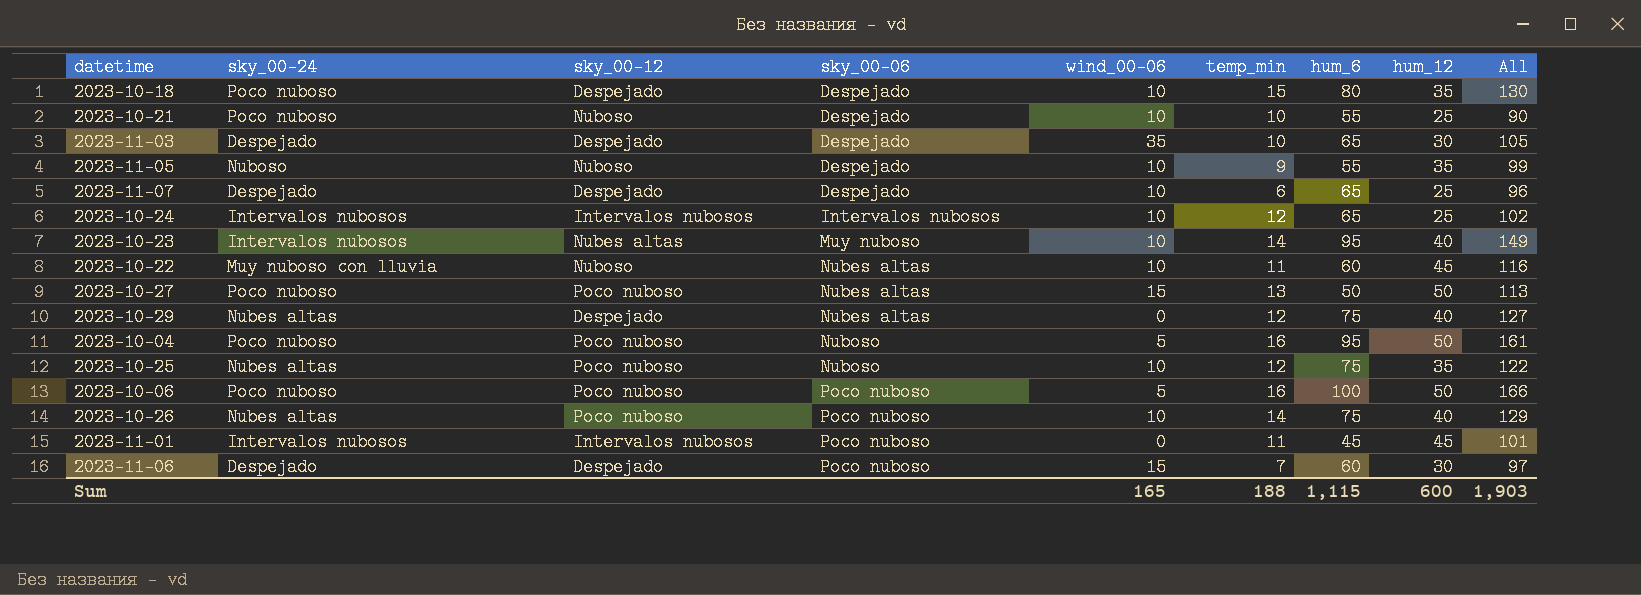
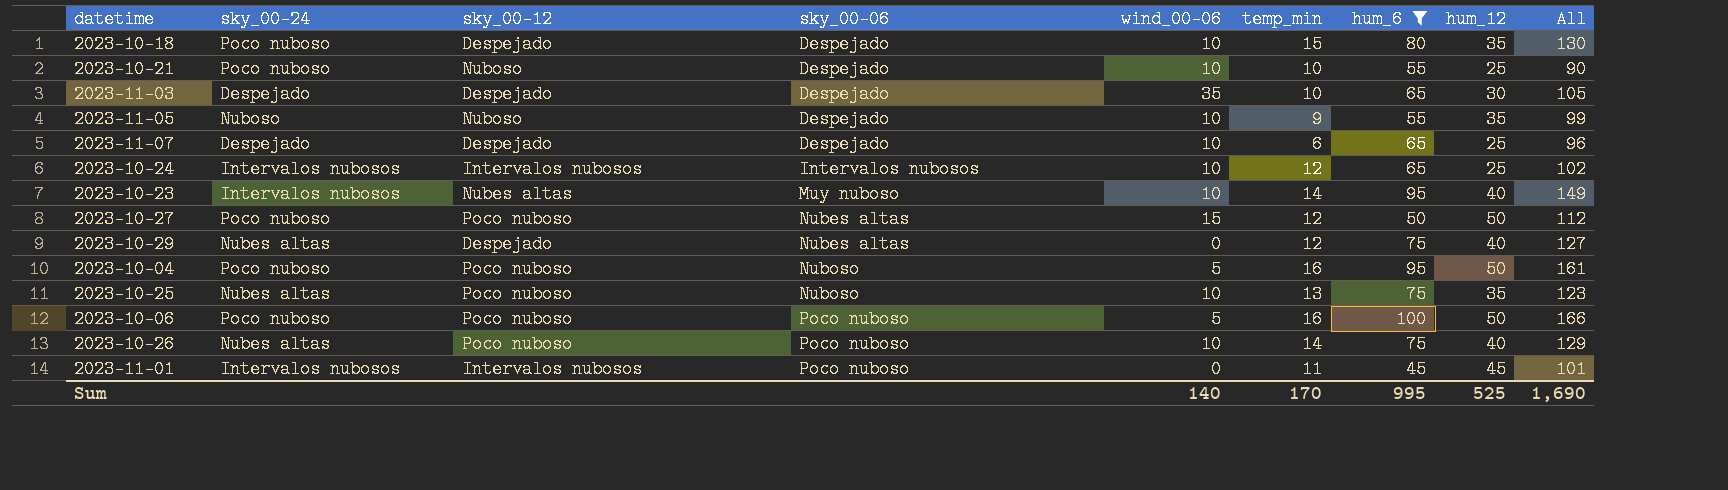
filter: none -> hum_6 != 60
2023-10-27 | temp_min: 13 -> 12
2023-10-27 | All: 113 -> 112
2023-10-25 | temp_min: 12 -> 13
2023-10-25 | All: 122 -> 123
Sum | wind_00-06: 165 -> 140
Sum | temp_min: 188 -> 170
Sum | hum_6: 1,115 -> 995
Sum | hum_12: 600 -> 525
Sum | All: 1,903 -> 1,690

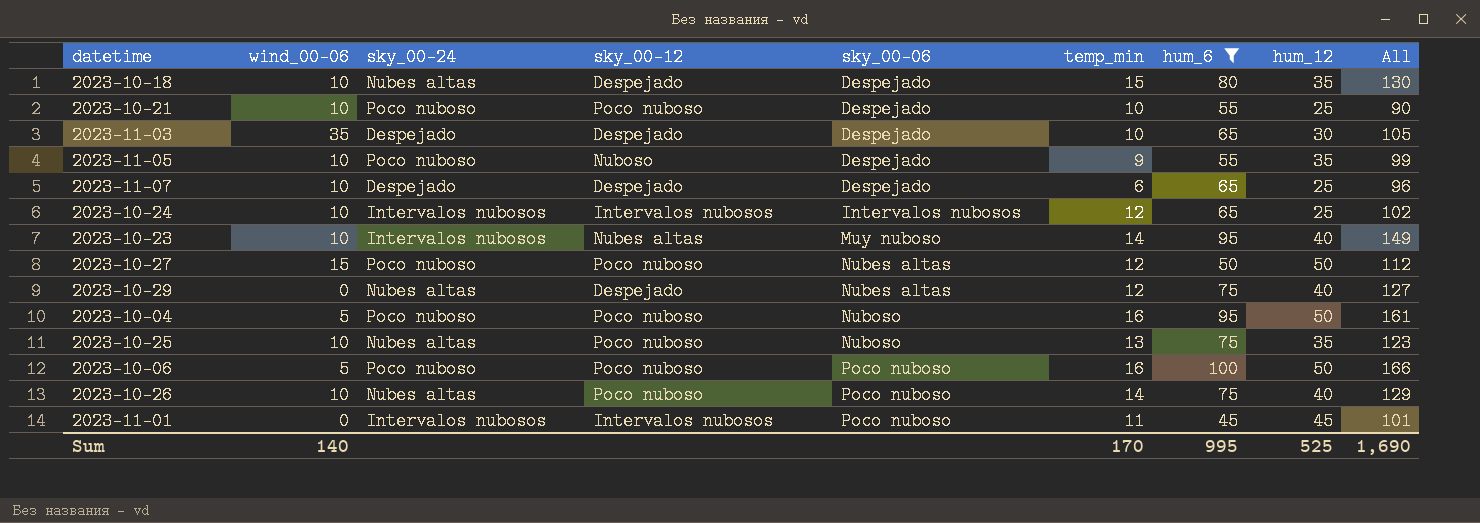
column wind_00-06 | position: 5 -> 2
2023-10-18 | sky_00-24: Poco nuboso -> Nubes altas
2023-10-21 | sky_00-12: Nuboso -> Poco nuboso
2023-11-05 | sky_00-24: Nuboso -> Poco nuboso

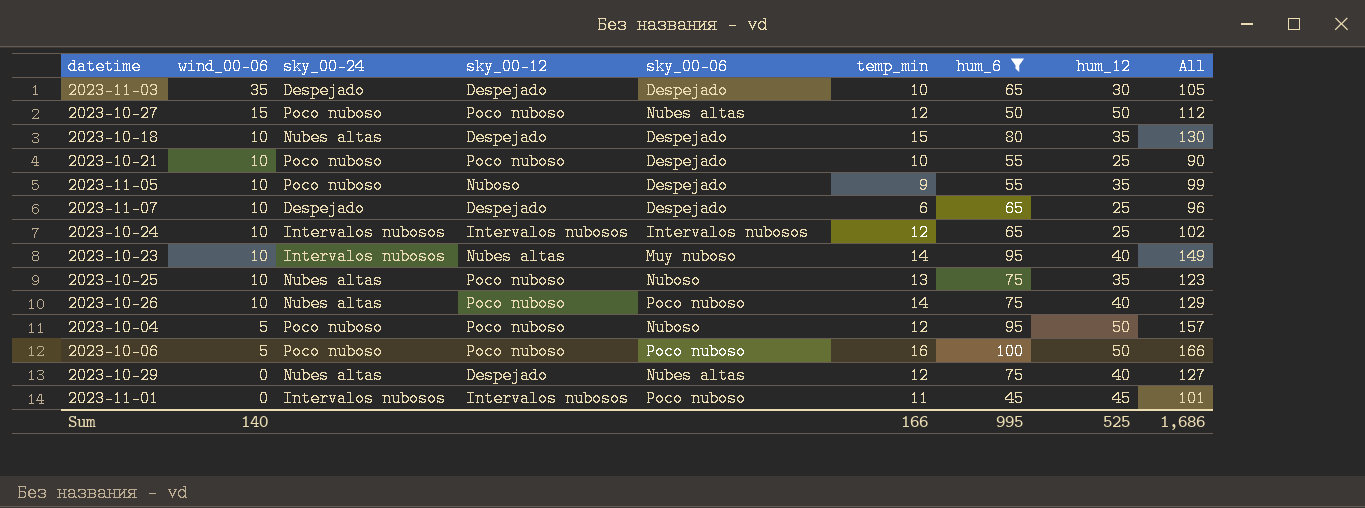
row order: sky_00-06 ascending -> wind_00-06 descending
2023-10-04 | temp_min: 16 -> 12
2023-10-04 | All: 161 -> 157
Sum | temp_min: 170 -> 166
Sum | All: 1,690 -> 1,686

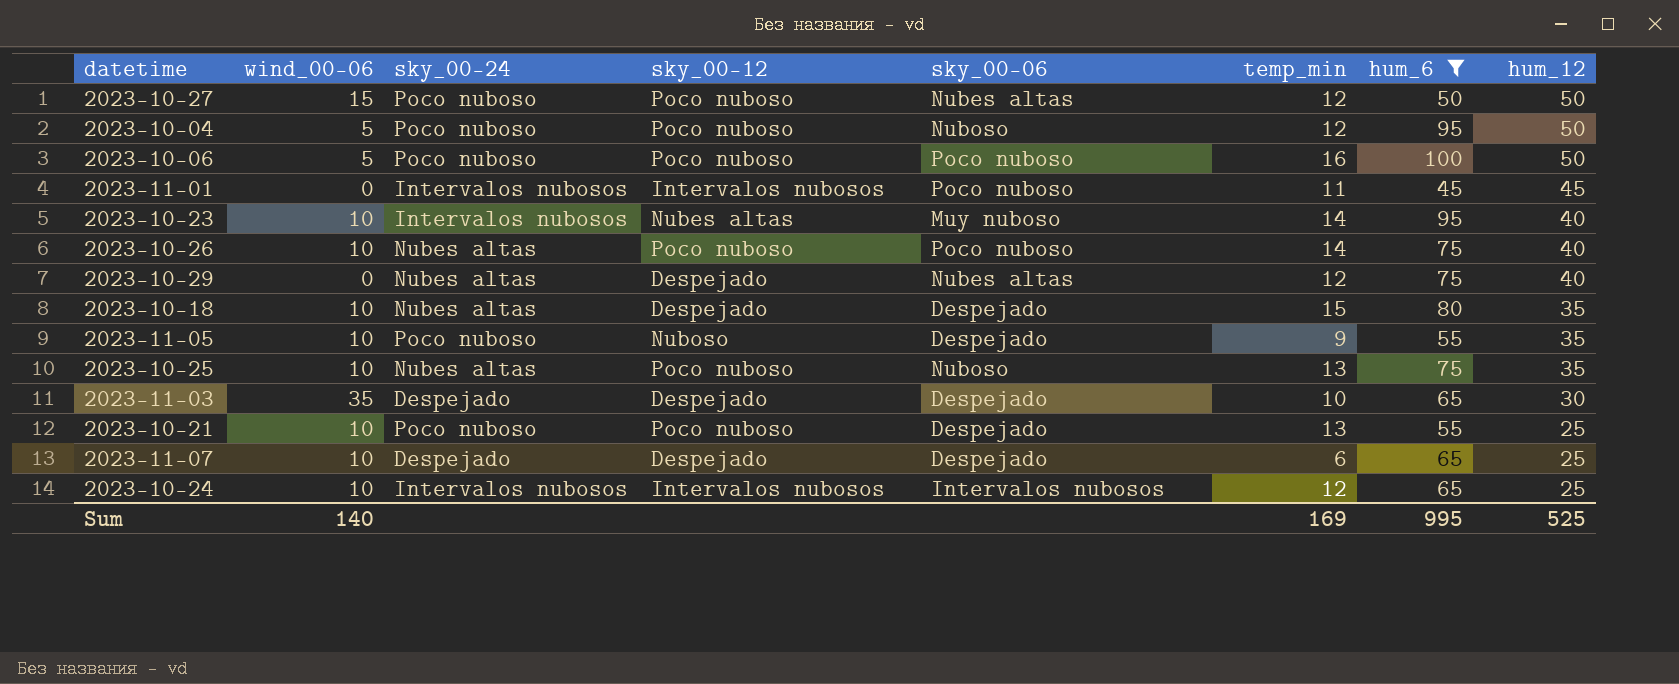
row order: wind_00-06 descending -> hum_12 descending
column All | formula: [temp_min] + [hum_6] + [hum_12] -> none
2023-10-21 | temp_min: 10 -> 13
Sum | temp_min: 166 -> 169

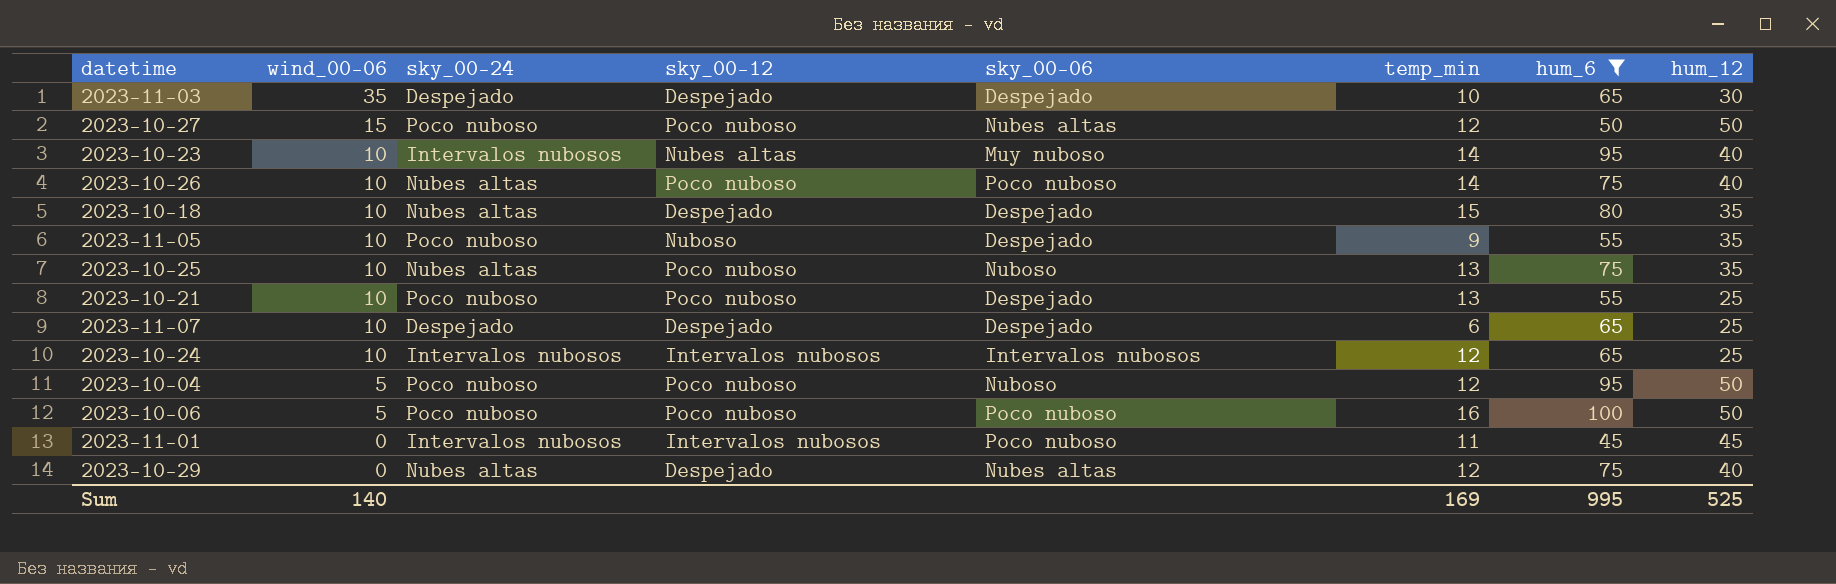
row order: hum_12 descending -> wind_00-06 descending

